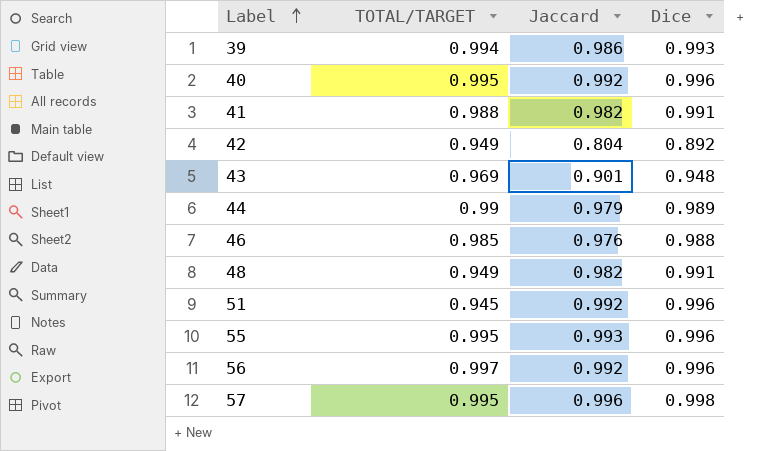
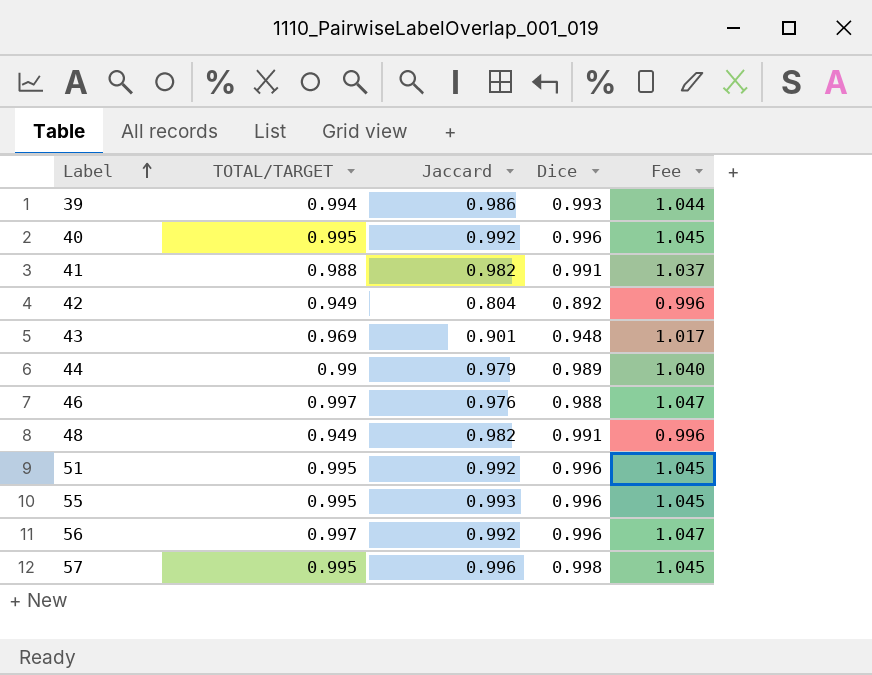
column Fee | formula: none -> [TOTAL/TARGET] * 1.05
46 | TOTAL/TARGET: 0.985 -> 0.997
51 | TOTAL/TARGET: 0.945 -> 0.995

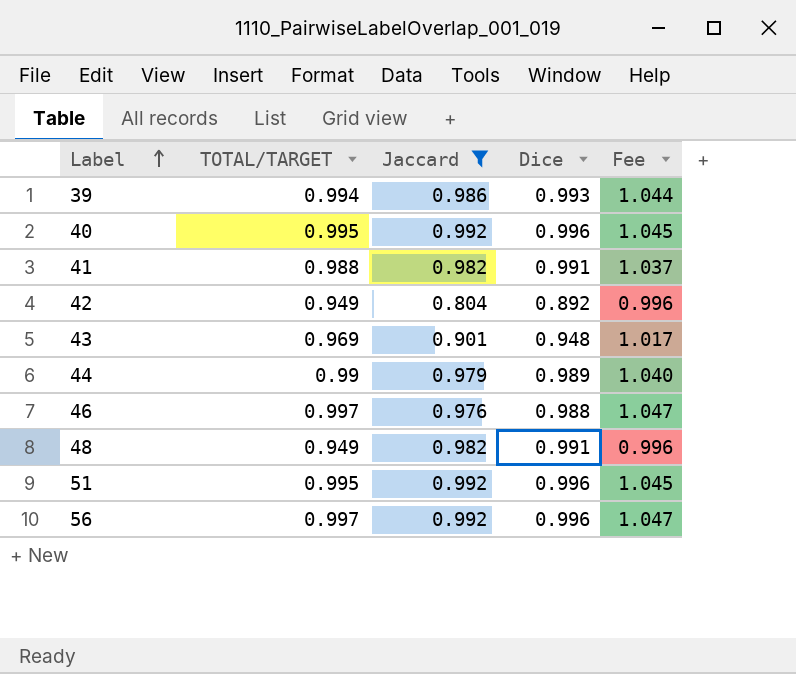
filter: none -> Jaccard <= 0.992

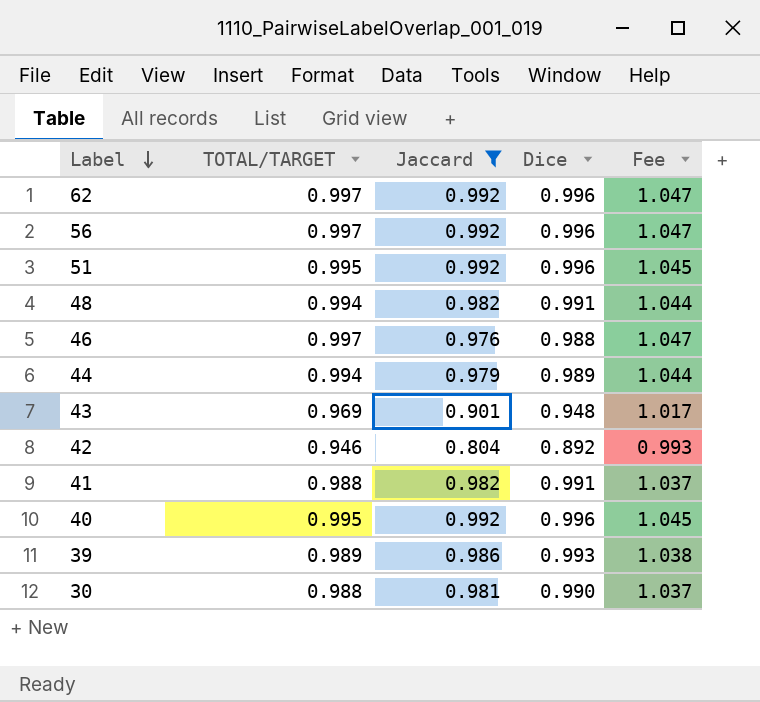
row order: Label ascending -> Label descending
row 62: none -> 0.997 | 0.992 | 0.996 | 1.047
48 | TOTAL/TARGET: 0.949 -> 0.994
48 | Fee: 0.996 -> 1.044
44 | TOTAL/TARGET: 0.99 -> 0.994
44 | Fee: 1.040 -> 1.044
42 | TOTAL/TARGET: 0.949 -> 0.946
42 | Fee: 0.996 -> 0.993
39 | TOTAL/TARGET: 0.994 -> 0.989
39 | Fee: 1.044 -> 1.038
row 30: none -> 0.988 | 0.981 | 0.990 | 1.037

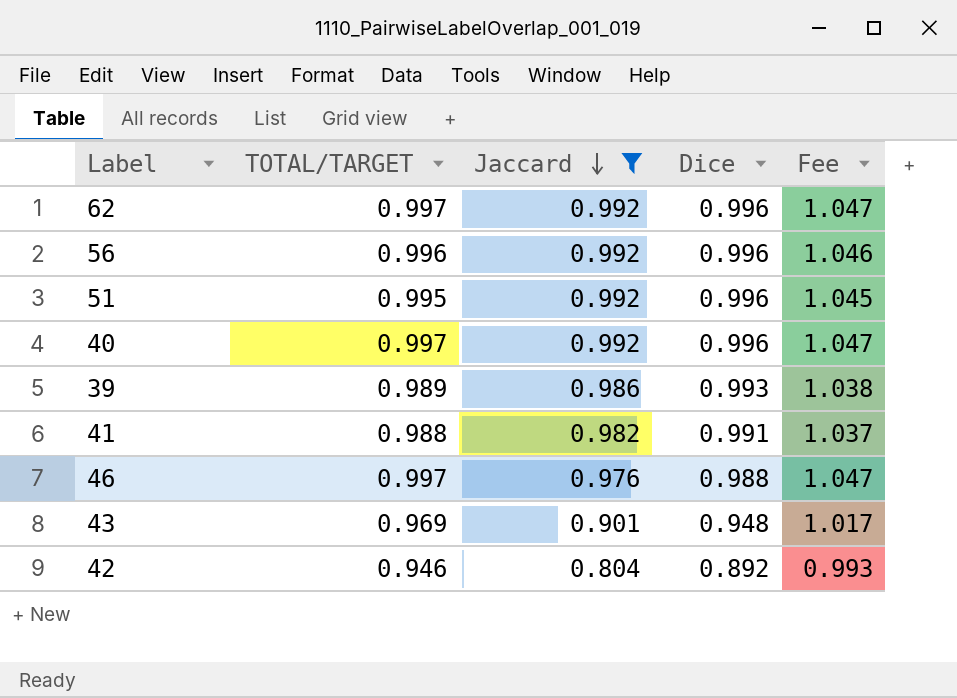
row order: Label descending -> Jaccard descending
row 48: 0.994 | 0.982 | 0.991 | 1.044 -> none
row 44: 0.994 | 0.979 | 0.989 | 1.044 -> none
row 30: 0.988 | 0.981 | 0.990 | 1.037 -> none
56 | TOTAL/TARGET: 0.997 -> 0.996
56 | Fee: 1.047 -> 1.046
40 | TOTAL/TARGET: 0.995 -> 0.997
40 | Fee: 1.045 -> 1.047

